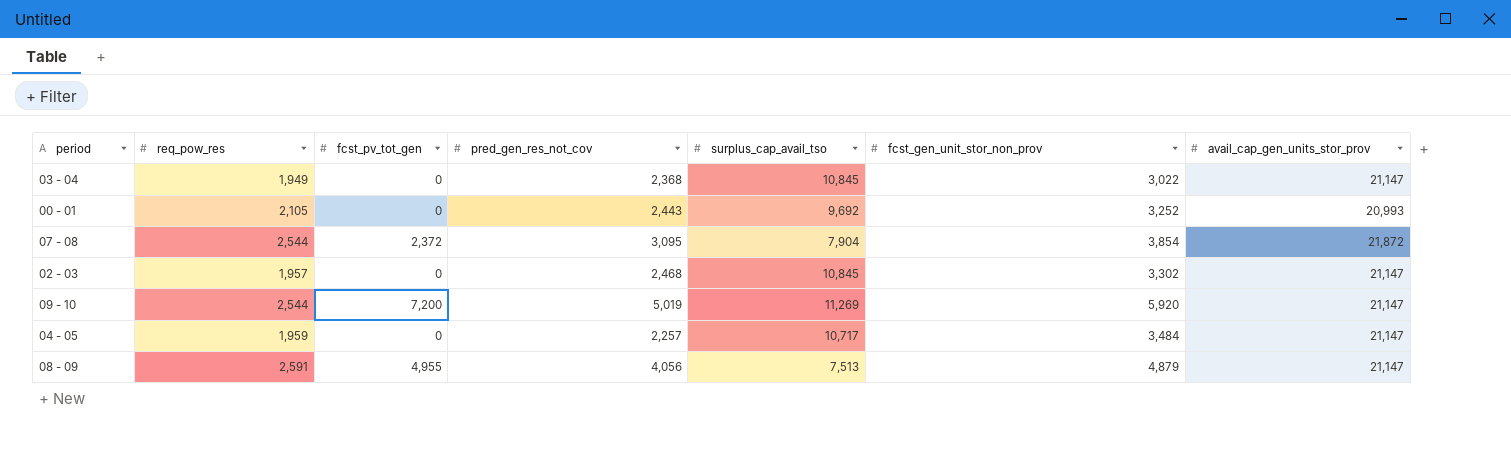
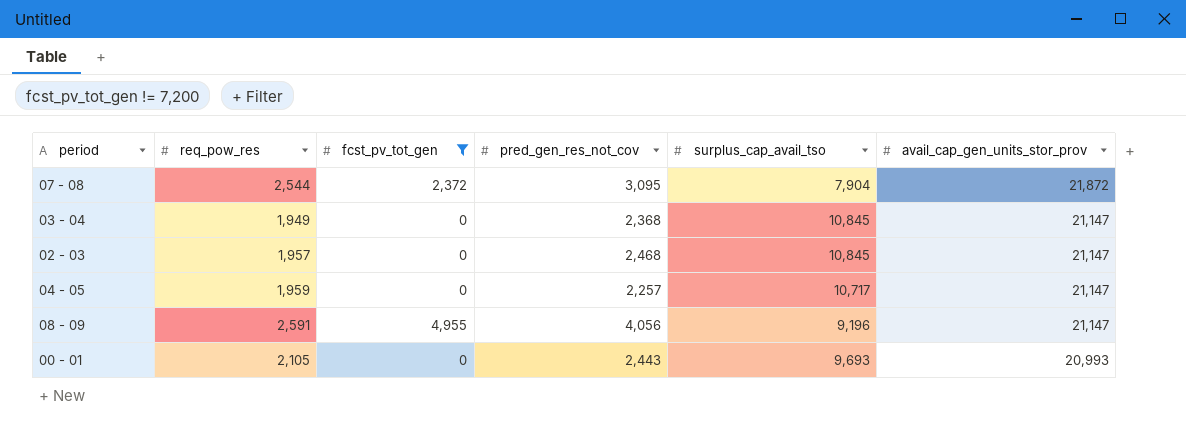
filter: none -> fcst_pv_tot_gen != 7,200
row order: none -> avail_cap_gen_units_stor_prov descending
column fcst_gen_unit_stor_non_prov | position: 6 -> none
08 - 09 | surplus_cap_avail_tso: 7,513 -> 9,196
00 - 01 | surplus_cap_avail_tso: 9,692 -> 9,693

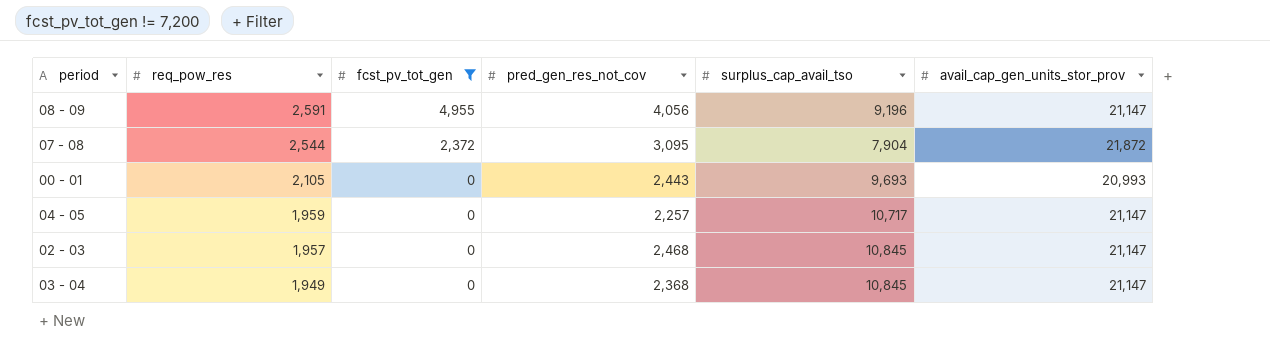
row order: avail_cap_gen_units_stor_prov descending -> req_pow_res descending

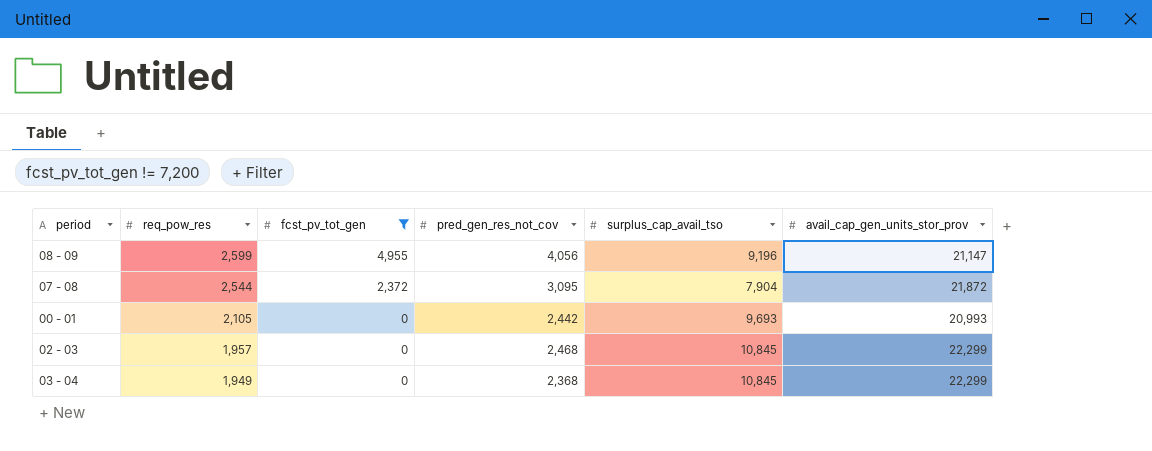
row 04 - 05: 1,959 | 0 | 2,257 | 10,717 | 21,147 -> none
08 - 09 | req_pow_res: 2,591 -> 2,599
00 - 01 | pred_gen_res_not_cov: 2,443 -> 2,442
02 - 03 | avail_cap_gen_units_stor_prov: 21,147 -> 22,299
03 - 04 | avail_cap_gen_units_stor_prov: 21,147 -> 22,299

